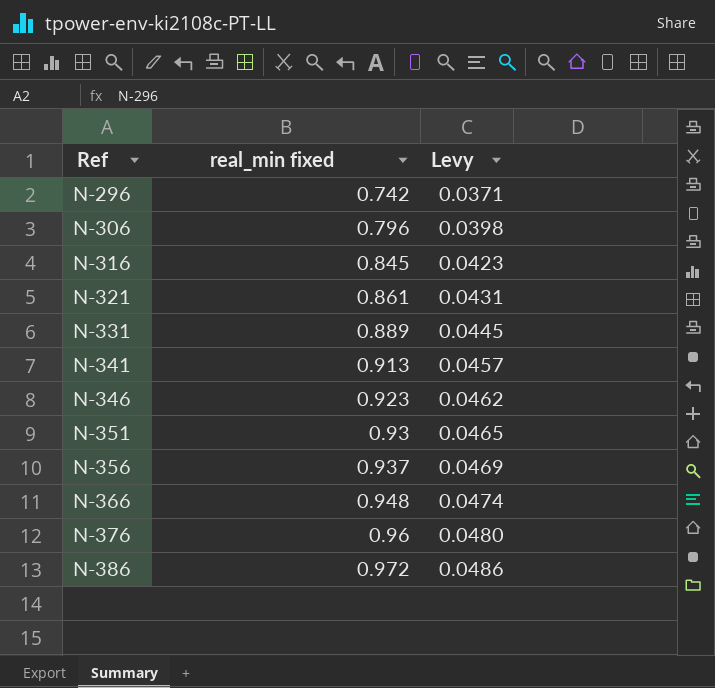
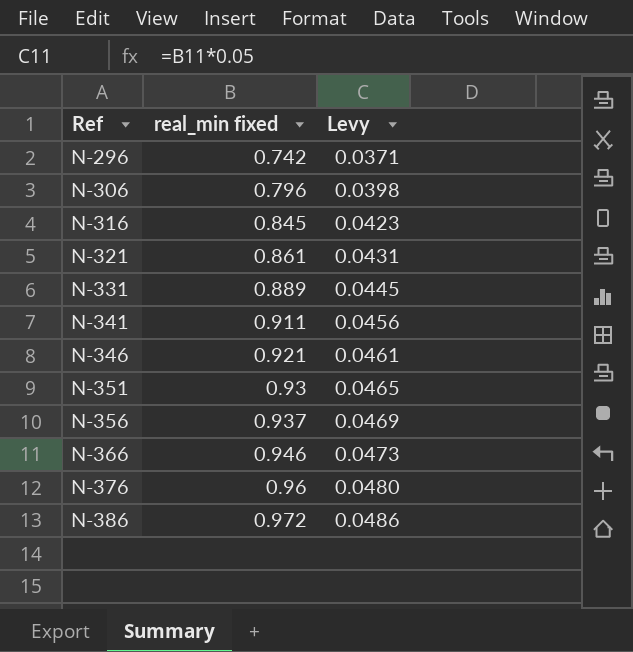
N-341 | real_min fixed: 0.913 -> 0.911
N-341 | Levy: 0.0457 -> 0.0456
N-346 | real_min fixed: 0.923 -> 0.921
N-346 | Levy: 0.0462 -> 0.0461
N-366 | real_min fixed: 0.948 -> 0.946
N-366 | Levy: 0.0474 -> 0.0473

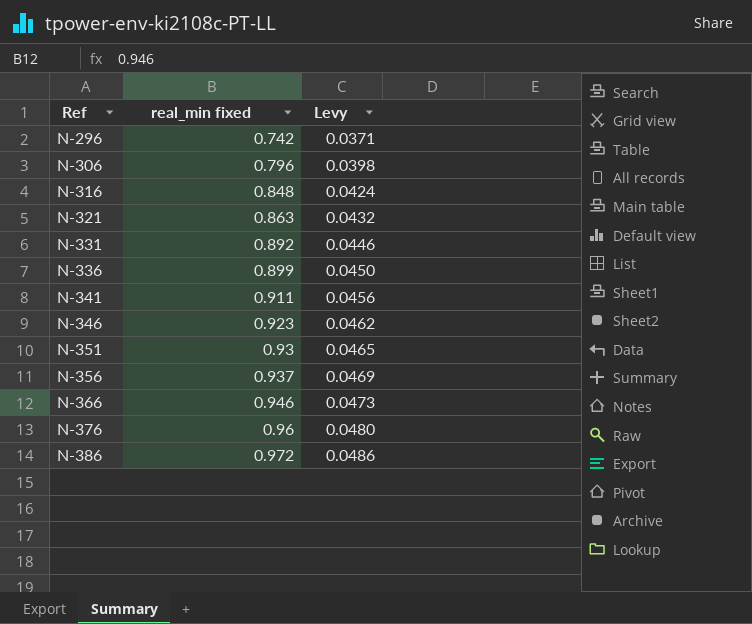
N-316 | real_min fixed: 0.845 -> 0.848
N-316 | Levy: 0.0423 -> 0.0424
N-321 | real_min fixed: 0.861 -> 0.863
N-321 | Levy: 0.0431 -> 0.0432
N-331 | real_min fixed: 0.889 -> 0.892
N-331 | Levy: 0.0445 -> 0.0446
row N-336: none -> 0.899 | 0.0450
N-346 | real_min fixed: 0.921 -> 0.923
N-346 | Levy: 0.0461 -> 0.0462

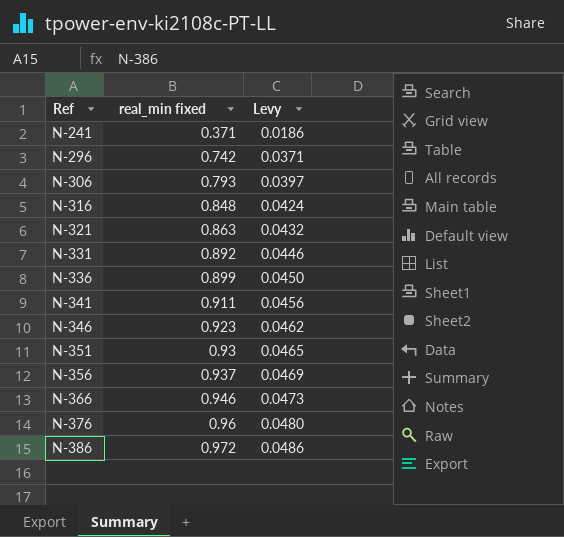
row N-241: none -> 0.371 | 0.0186
N-306 | real_min fixed: 0.796 -> 0.793
N-306 | Levy: 0.0398 -> 0.0397

